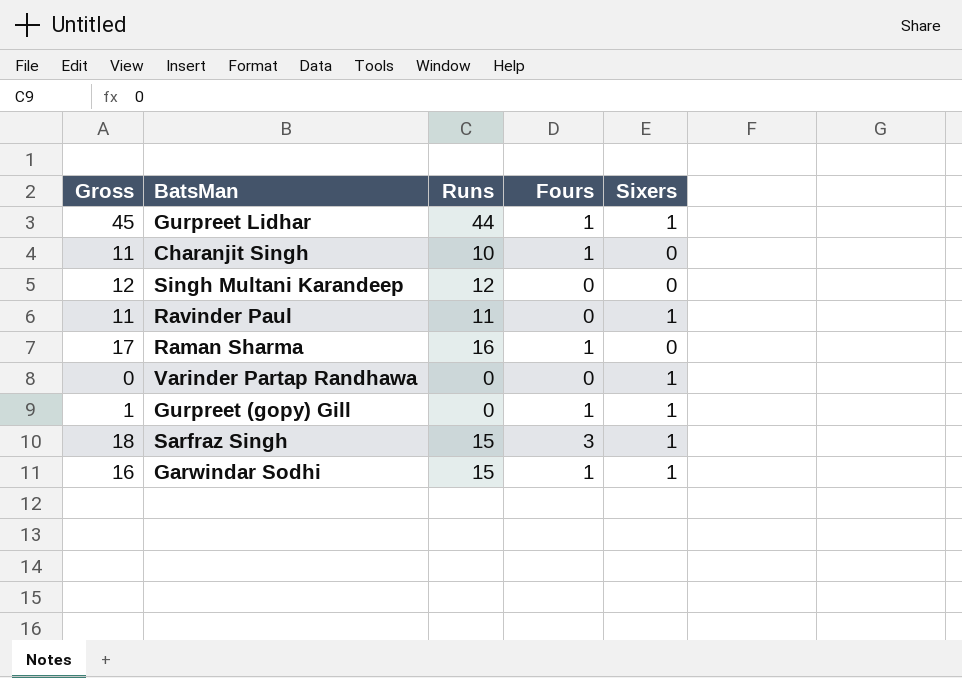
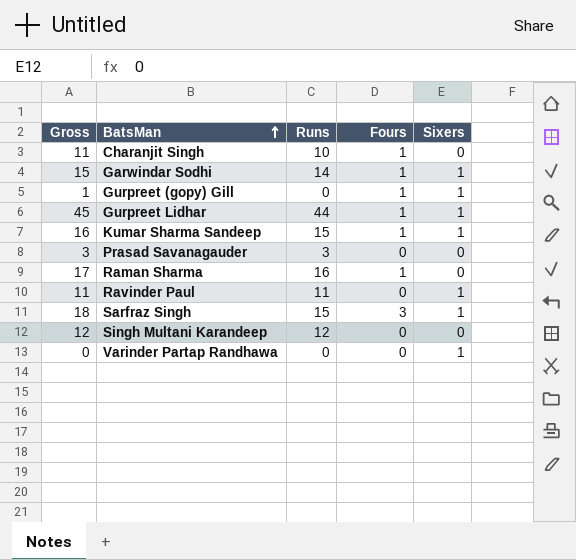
row order: none -> BatsMan ascending
Garwindar Sodhi | Gross: 16 -> 15
Garwindar Sodhi | Runs: 15 -> 14
row Kumar Sharma Sandeep: none -> 16 | 15 | 1 | 1
row Prasad Savanagauder: none -> 3 | 3 | 0 | 0

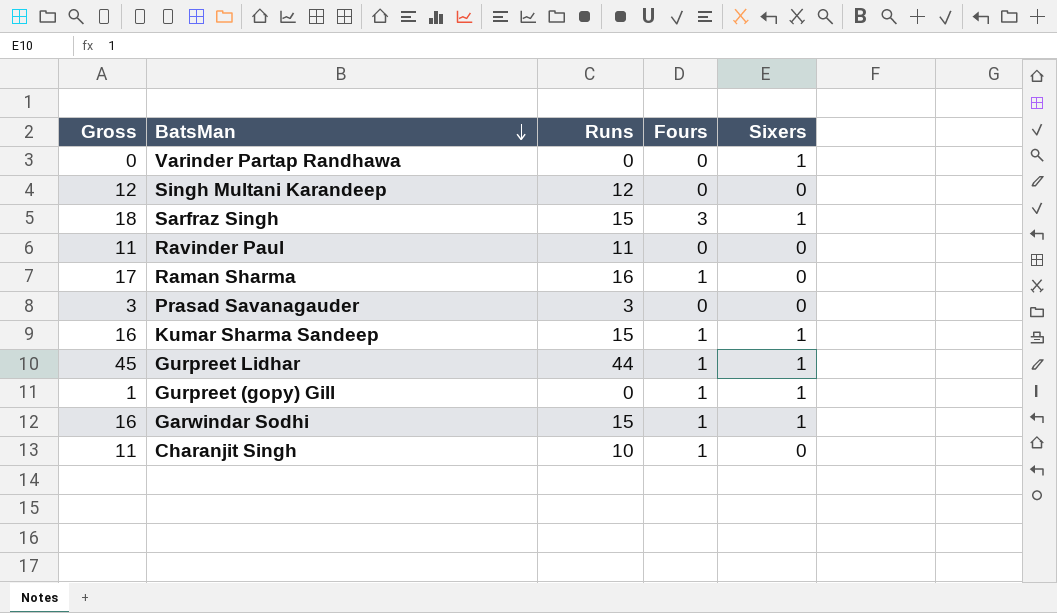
row order: BatsMan ascending -> BatsMan descending
Ravinder Paul | Sixers: 1 -> 0
Garwindar Sodhi | Gross: 15 -> 16
Garwindar Sodhi | Runs: 14 -> 15

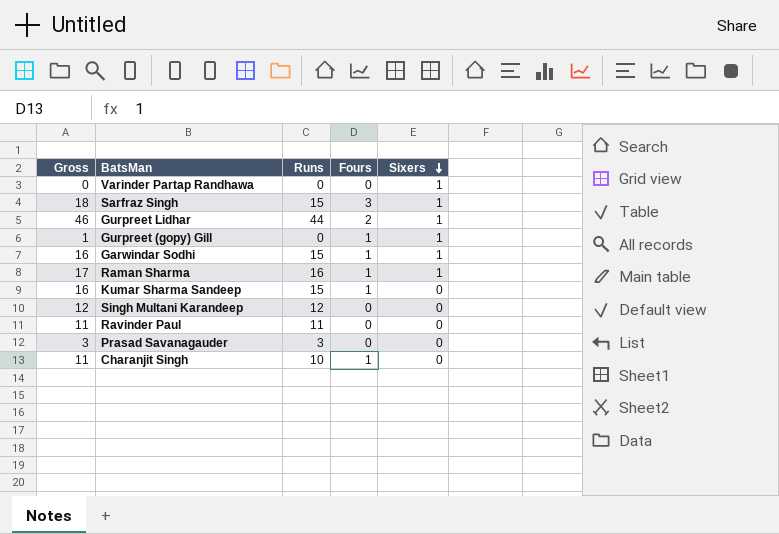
row order: BatsMan descending -> Sixers descending
Gurpreet Lidhar | Gross: 45 -> 46
Gurpreet Lidhar | Fours: 1 -> 2
Raman Sharma | Sixers: 0 -> 1
Kumar Sharma Sandeep | Sixers: 1 -> 0

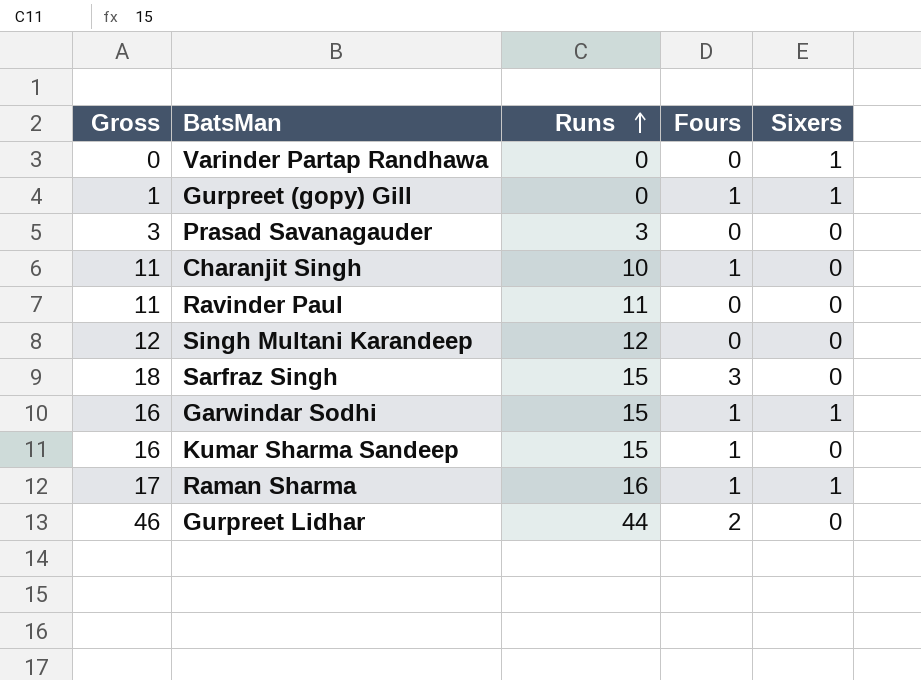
row order: Sixers descending -> Runs ascending
Sarfraz Singh | Sixers: 1 -> 0
Gurpreet Lidhar | Sixers: 1 -> 0

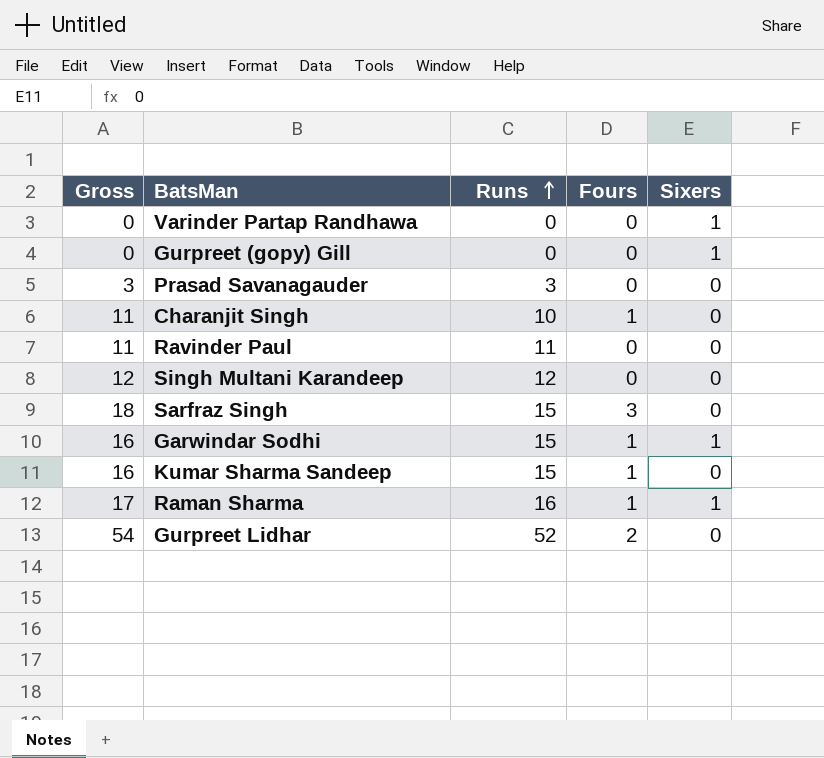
Gurpreet (gopy) Gill | Gross: 1 -> 0
Gurpreet (gopy) Gill | Fours: 1 -> 0
Gurpreet Lidhar | Gross: 46 -> 54
Gurpreet Lidhar | Runs: 44 -> 52

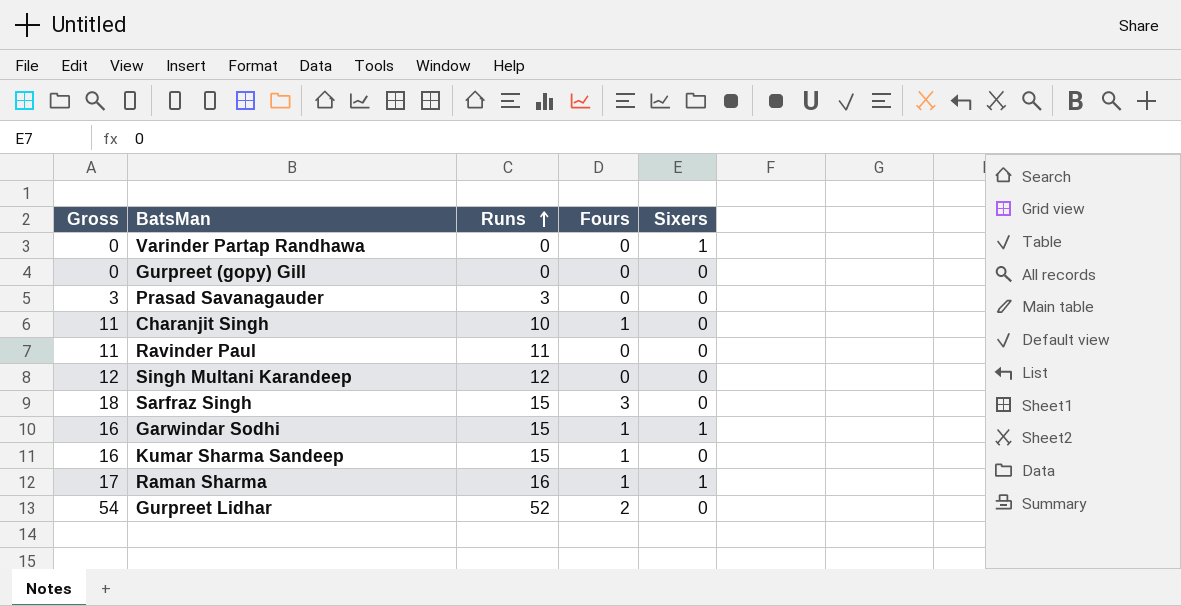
Gurpreet (gopy) Gill | Sixers: 1 -> 0

